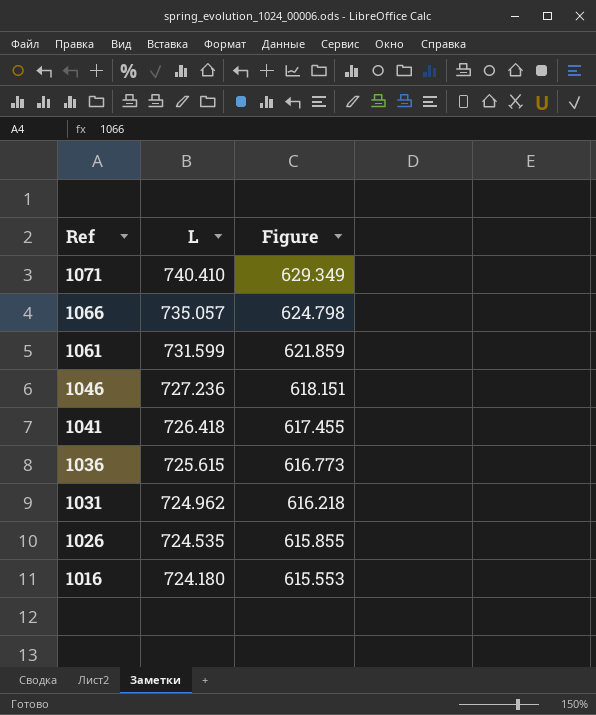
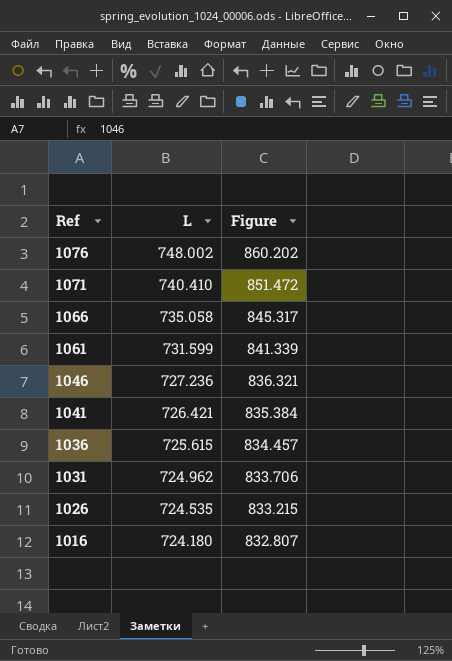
column Figure | formula: [L] * 0.85 -> [L] * 1.15
row 1076: none -> 748.002 | 860.202
1066 | L: 735.057 -> 735.058
1041 | L: 726.418 -> 726.421

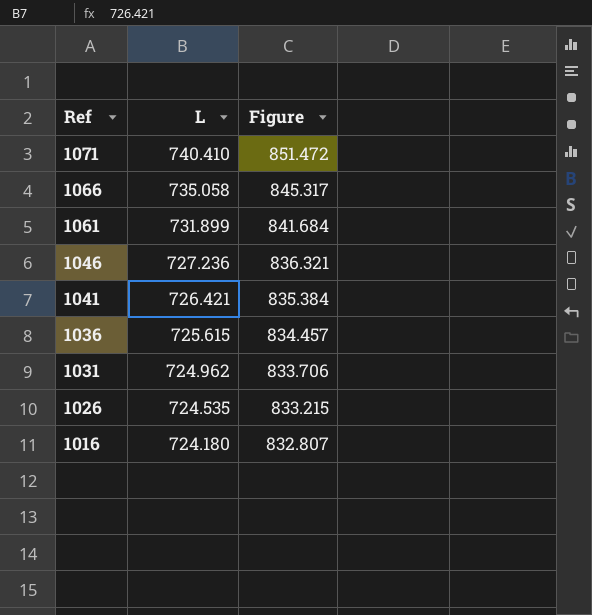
row 1076: 748.002 | 860.202 -> none
1061 | L: 731.599 -> 731.899
1061 | Figure: 841.339 -> 841.684

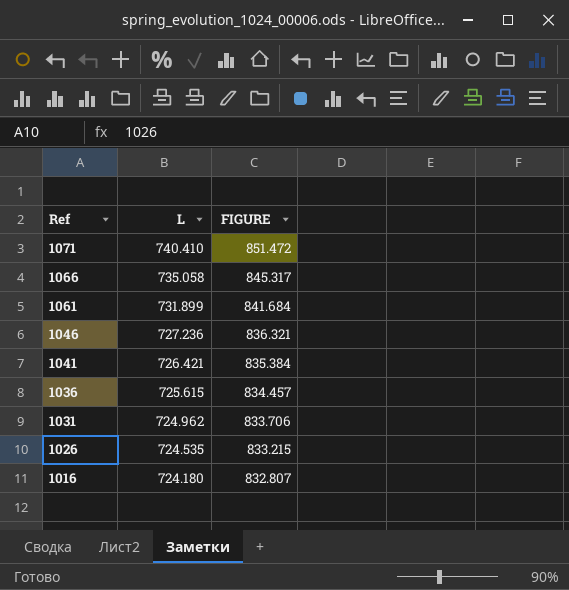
column name: Figure -> FIGURE

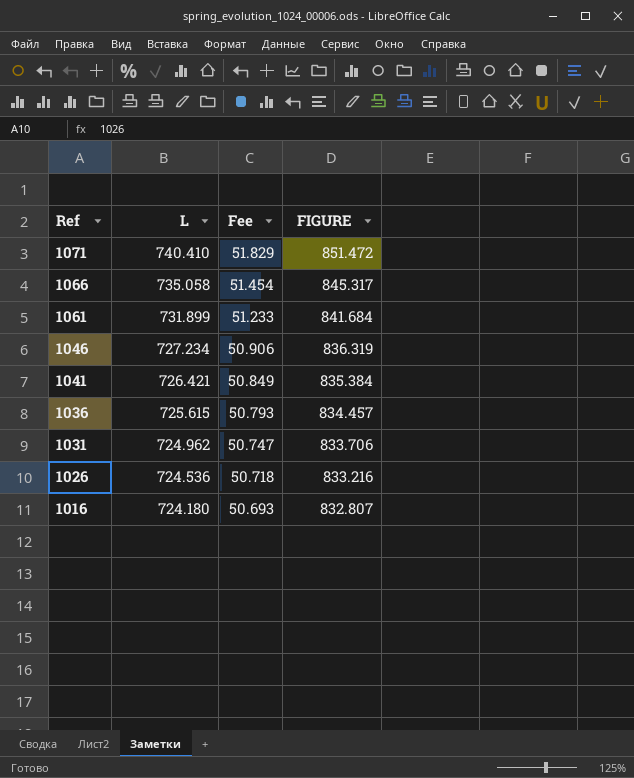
column Fee | formula: none -> [L] * 0.07
1046 | L: 727.236 -> 727.234
1046 | FIGURE: 836.321 -> 836.319
1026 | L: 724.535 -> 724.536
1026 | FIGURE: 833.215 -> 833.216

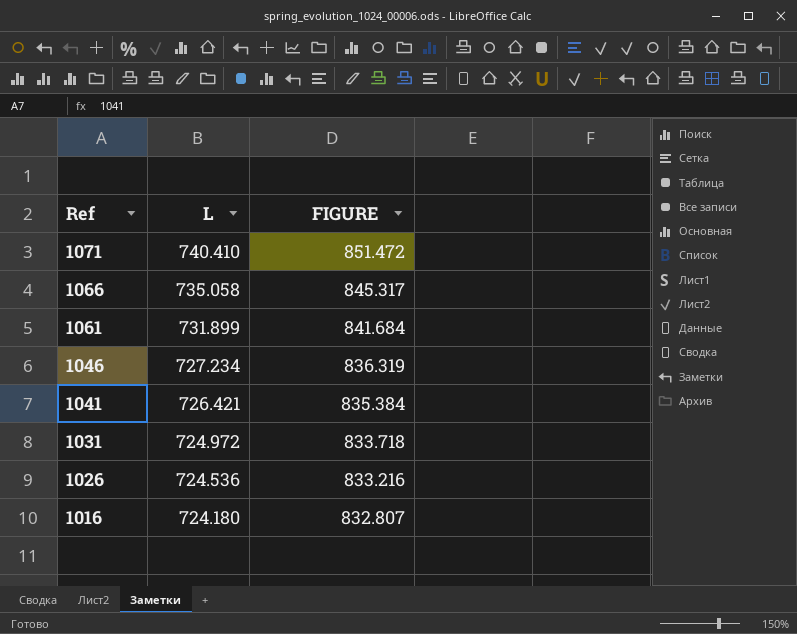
column Fee | formula: [L] * 0.07 -> none
row 1036: 725.615 | 50.793 | 834.457 -> none
1031 | L: 724.962 -> 724.972
1031 | FIGURE: 833.706 -> 833.718

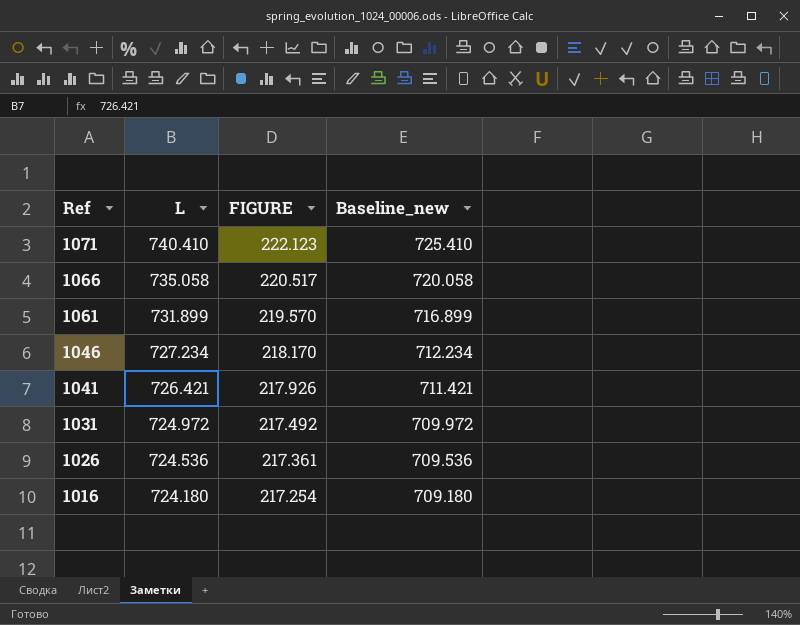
column FIGURE | formula: [L] * 1.15 -> [L] * 0.3
column Baseline_new | formula: none -> [L] - 15

